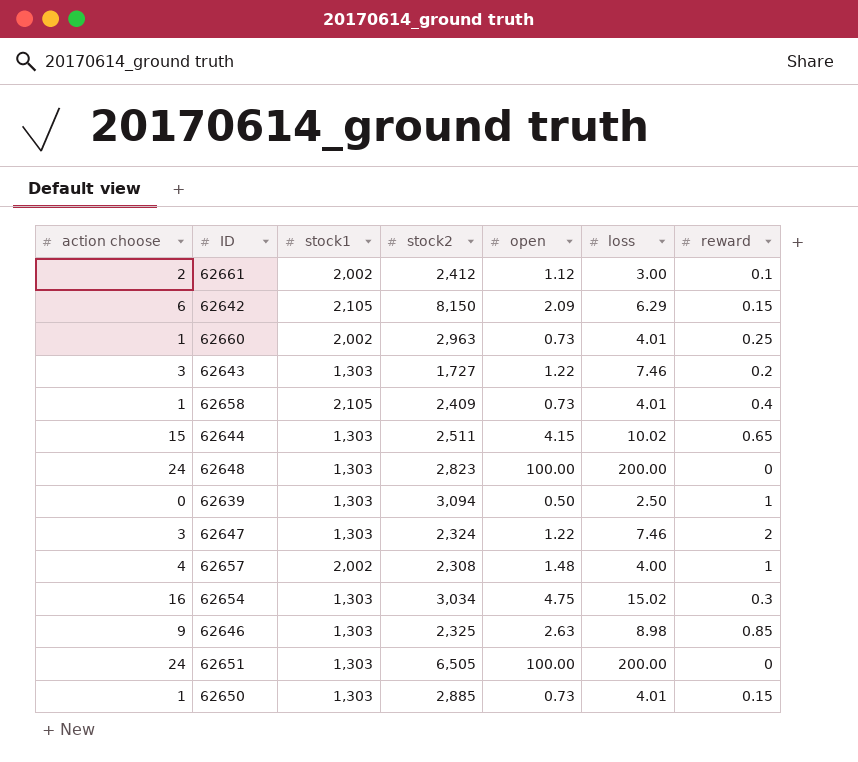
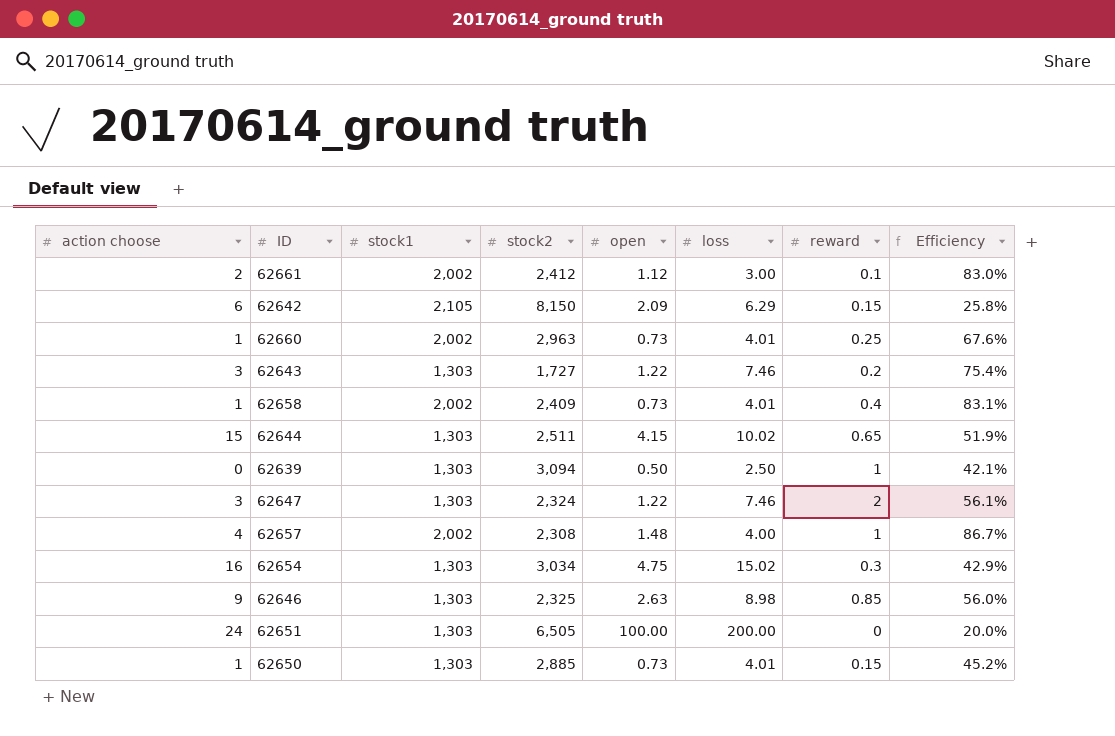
column Efficiency | formula: none -> [stock1] / [stock2]
row 62648: 24 | 1,303 | 2,823 | 100.00 | 200.00 | 0 -> none
62658 | stock1: 2,105 -> 2,002

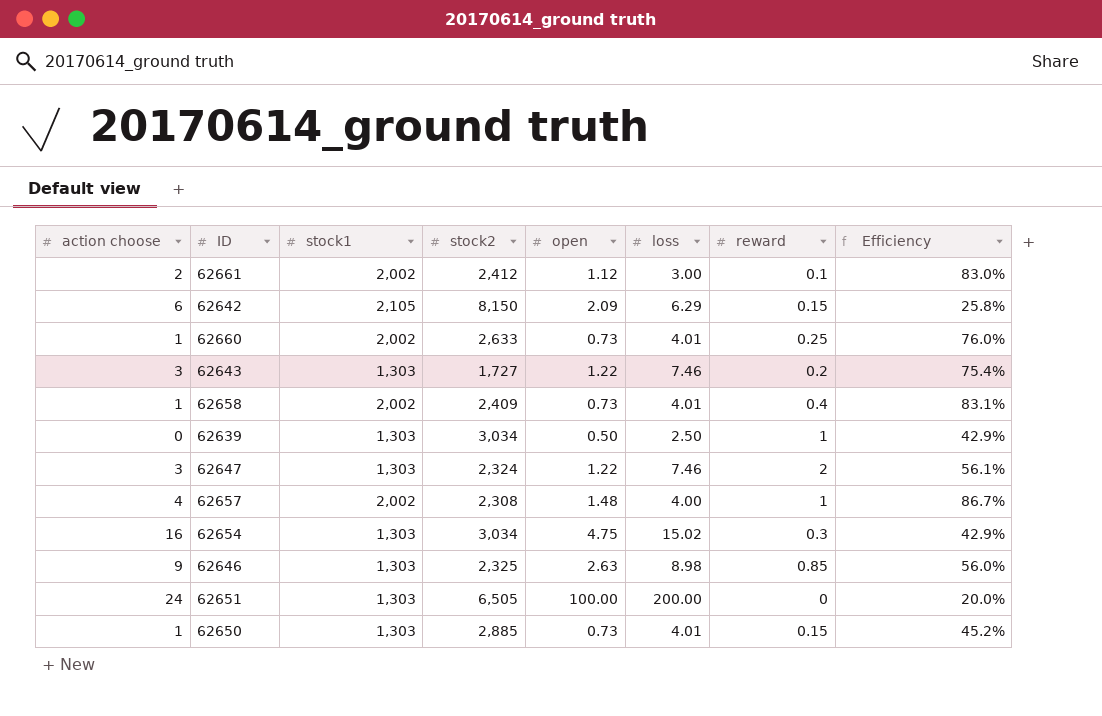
row 62644: 15 | 1,303 | 2,511 | 4.15 | 10.02 | 0.65 | 51.9% -> none
62660 | stock2: 2,963 -> 2,633
62660 | Efficiency: 67.6% -> 76.0%
62639 | stock2: 3,094 -> 3,034
62639 | Efficiency: 42.1% -> 42.9%

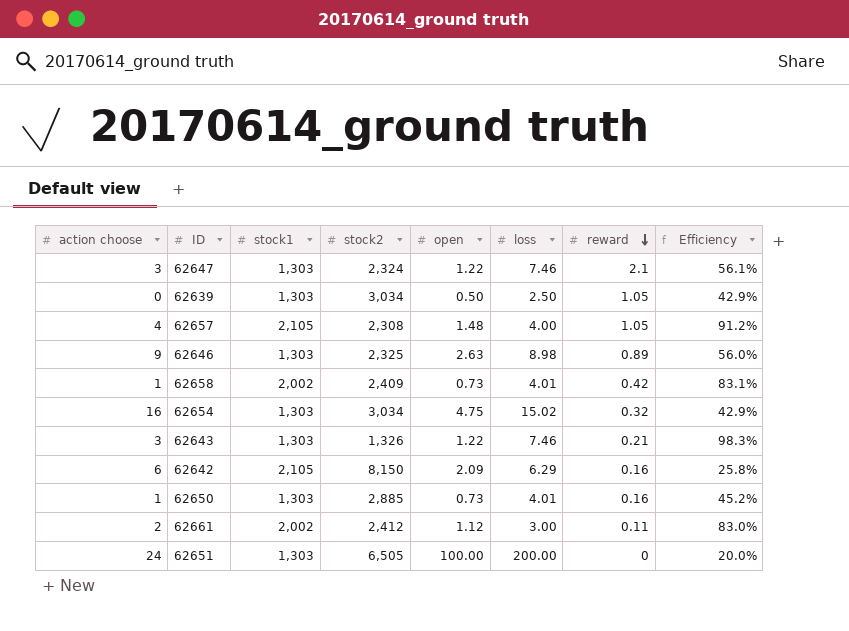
row order: none -> reward descending
row 62660: 1 | 2,002 | 2,633 | 0.73 | 4.01 | 0.25 | 76.0% -> none
62647 | reward: 2 -> 2.1
62639 | reward: 1 -> 1.05
62657 | stock1: 2,002 -> 2,105
62657 | reward: 1 -> 1.05
62657 | Efficiency: 86.7% -> 91.2%
62646 | reward: 0.85 -> 0.89
62658 | reward: 0.4 -> 0.42
62654 | reward: 0.3 -> 0.32
62643 | stock2: 1,727 -> 1,326
62643 | reward: 0.2 -> 0.21
62643 | Efficiency: 75.4% -> 98.3%
62642 | reward: 0.15 -> 0.16
62650 | reward: 0.15 -> 0.16
62661 | reward: 0.1 -> 0.11

